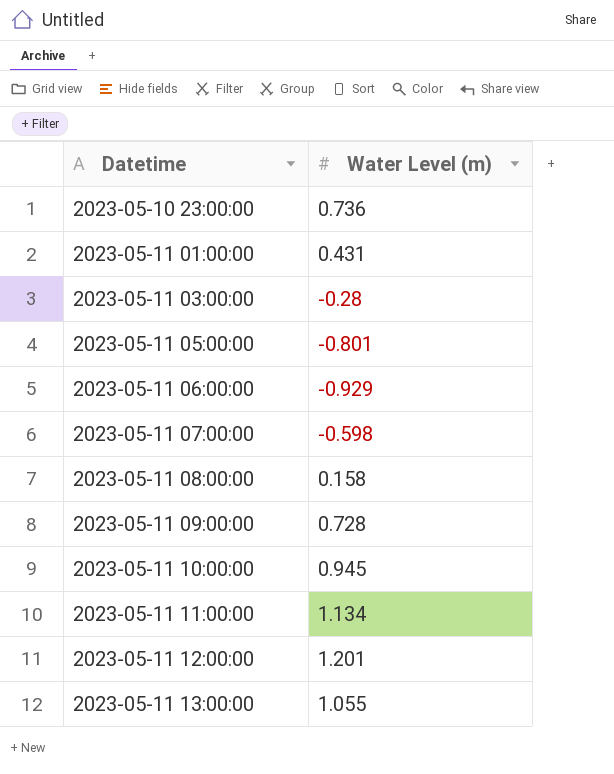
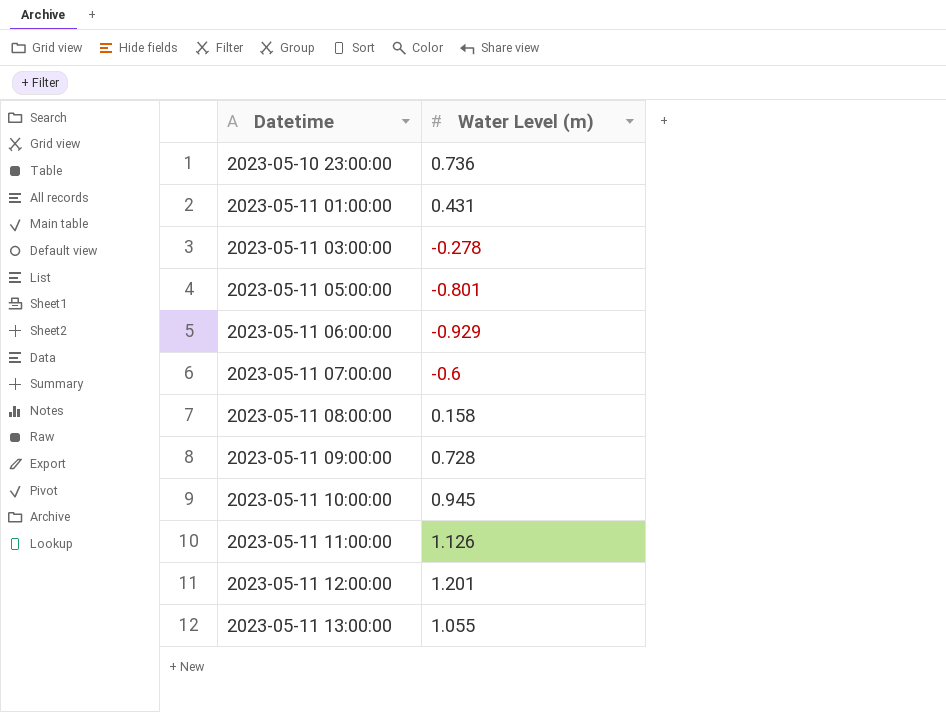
2023-05-11 03:00:00 | Water Level (m): -0.28 -> -0.278
2023-05-11 07:00:00 | Water Level (m): -0.598 -> -0.6
2023-05-11 11:00:00 | Water Level (m): 1.134 -> 1.126

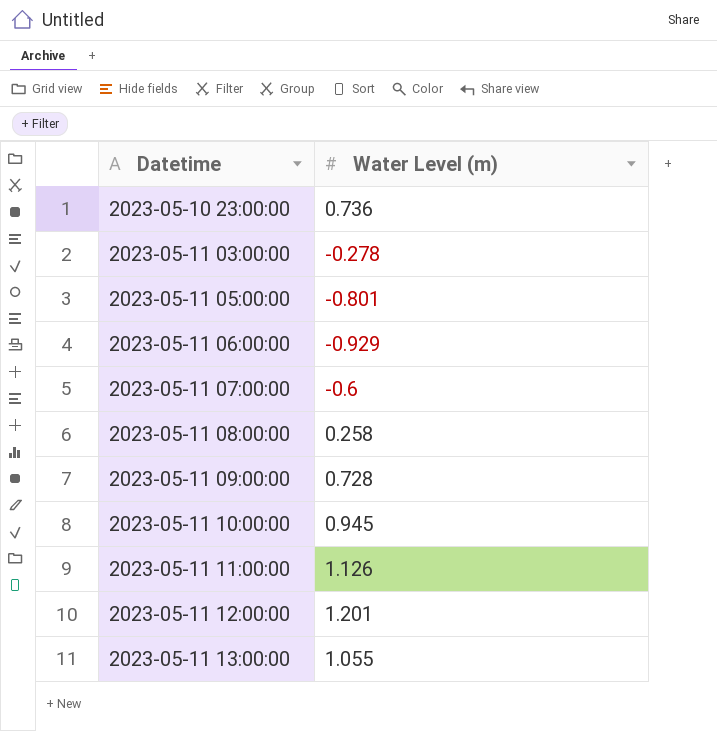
row 2023-05-11 01:00:00: 0.431 -> none
2023-05-11 08:00:00 | Water Level (m): 0.158 -> 0.258

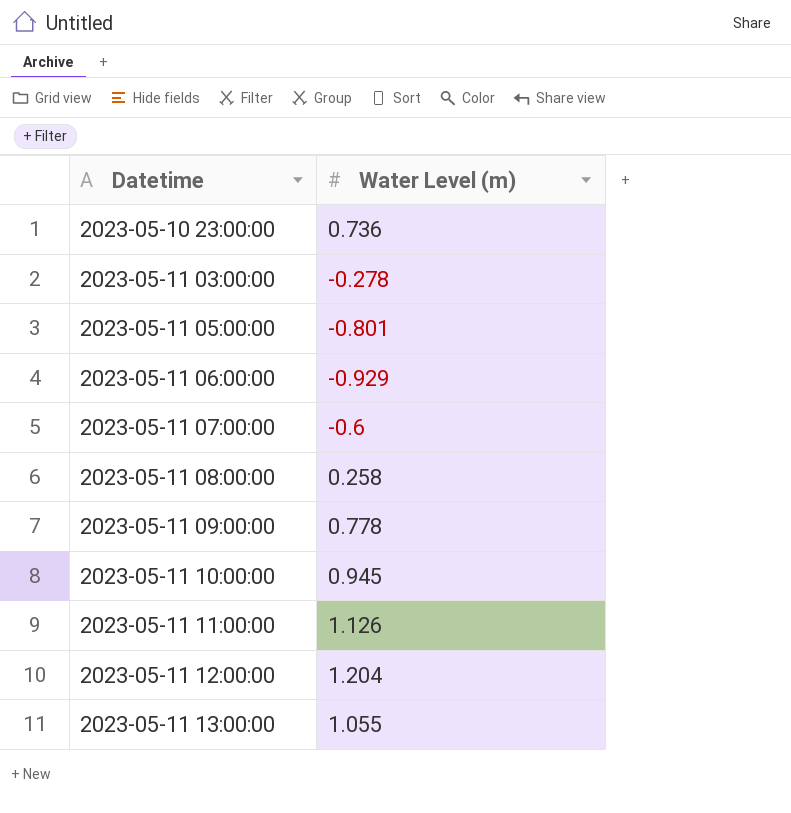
2023-05-11 09:00:00 | Water Level (m): 0.728 -> 0.778
2023-05-11 12:00:00 | Water Level (m): 1.201 -> 1.204

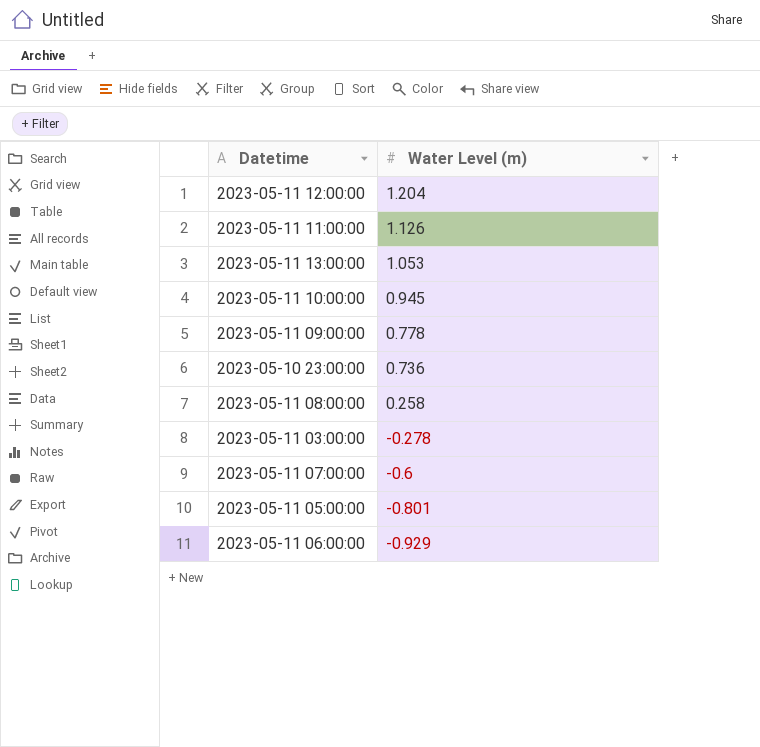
row order: Datetime ascending -> Water Level (m) descending
2023-05-11 13:00:00 | Water Level (m): 1.055 -> 1.053

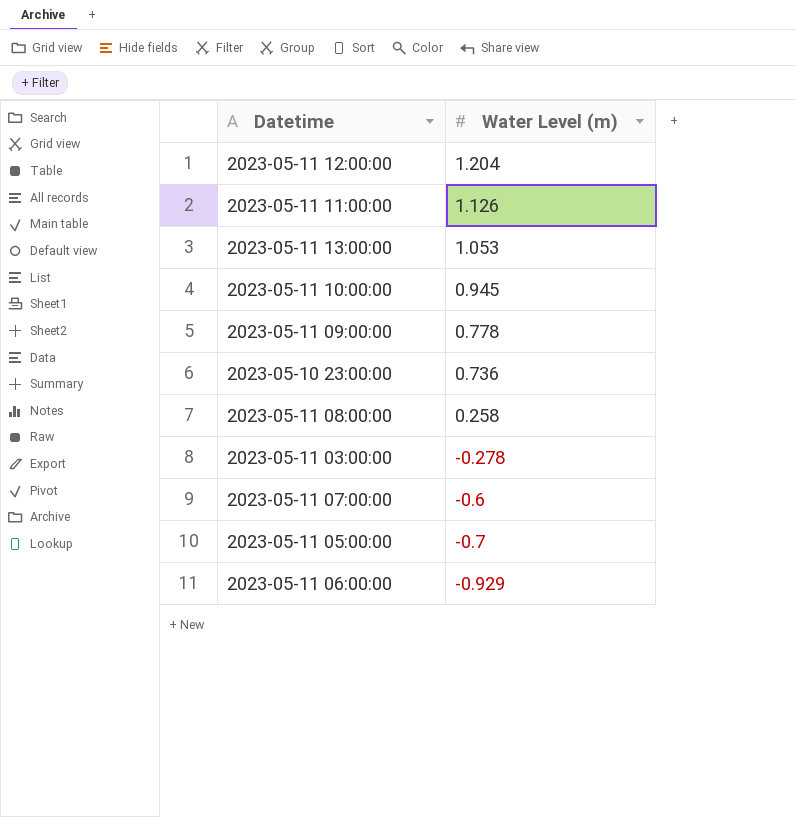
2023-05-11 05:00:00 | Water Level (m): -0.801 -> -0.7

